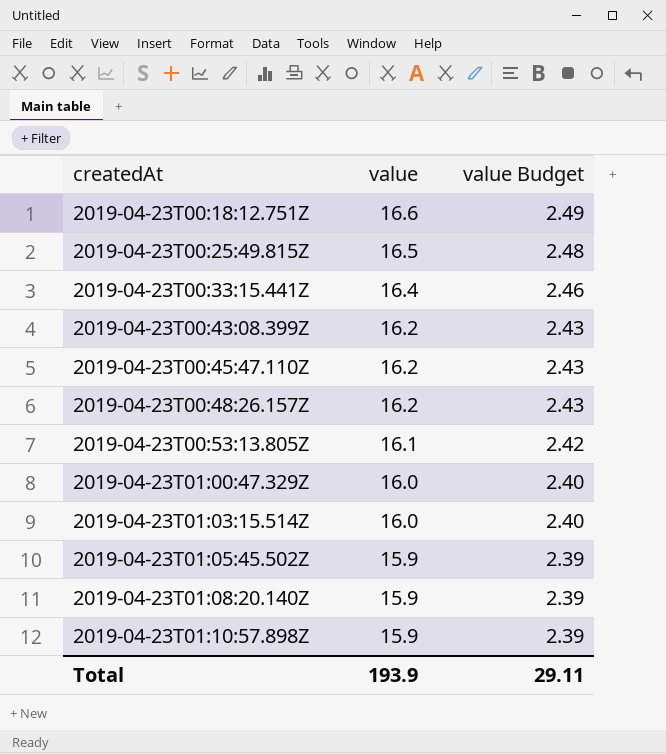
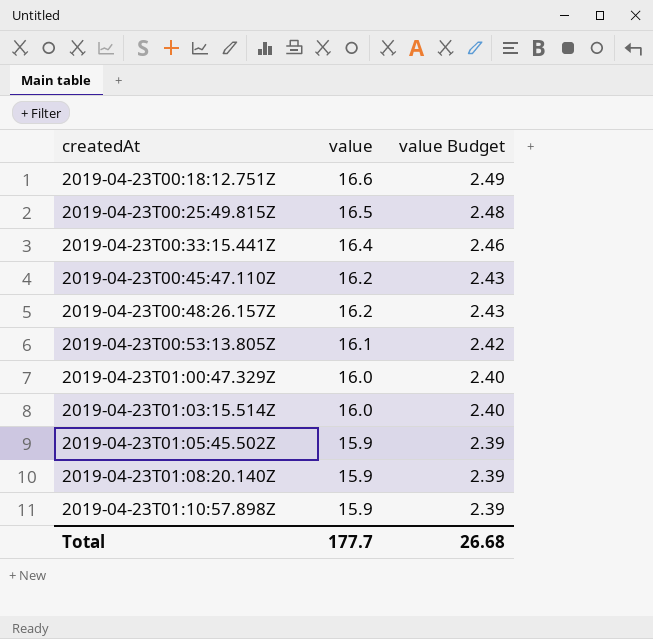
row 2019-04-23T00:43:08.399Z: 16.2 | 2.43 -> none
Total | value: 193.9 -> 177.7
Total | value Budget: 29.11 -> 26.68

